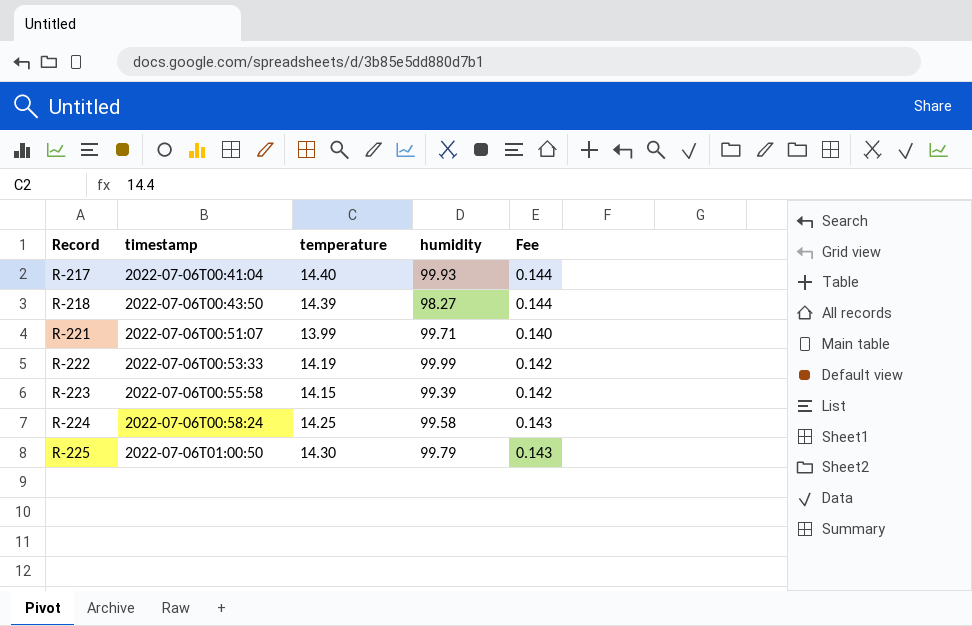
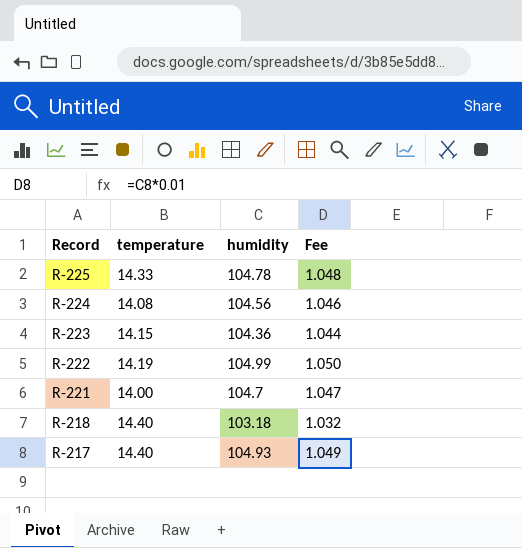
row order: Record ascending -> Record descending
column timestamp | position: 2 -> none
column Fee | formula: [temperature] * 0.01 -> [humidity] * 0.01
R-225 | temperature: 14.30 -> 14.33
R-225 | humidity: 99.79 -> 104.78
R-224 | temperature: 14.25 -> 14.08
R-224 | humidity: 99.58 -> 104.56
R-223 | humidity: 99.39 -> 104.36
R-222 | humidity: 99.99 -> 104.99
R-221 | temperature: 13.99 -> 14.00
R-221 | humidity: 99.71 -> 104.7
R-218 | temperature: 14.39 -> 14.40
R-218 | humidity: 98.27 -> 103.18
R-217 | humidity: 99.93 -> 104.93

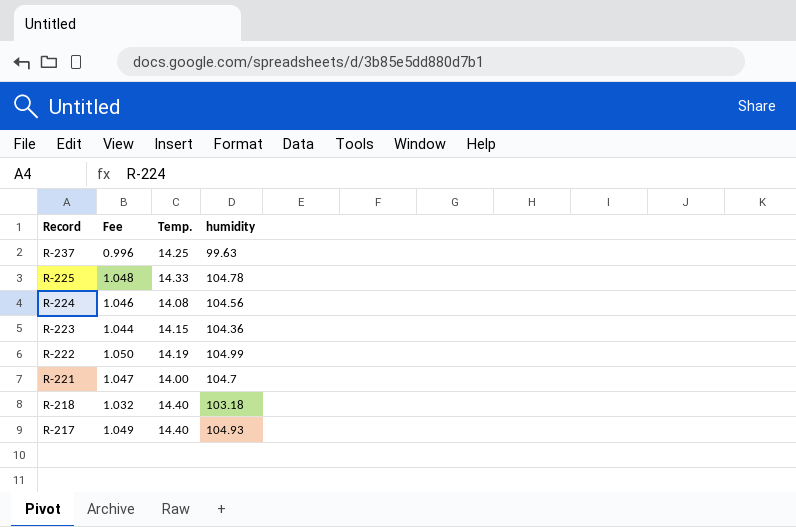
column Fee | position: 4 -> 2
column name: temperature -> Temp.
row R-237: none -> 0.996 | 14.25 | 99.63

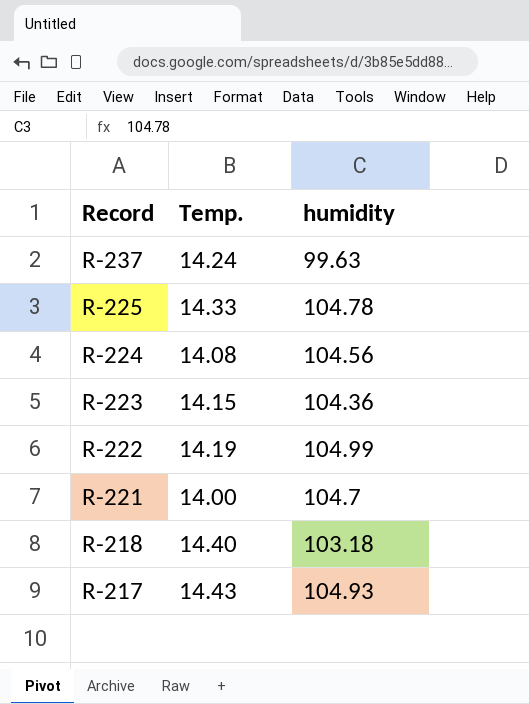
column Fee | formula: [humidity] * 0.01 -> none
R-237 | Temp.: 14.25 -> 14.24
R-217 | Temp.: 14.40 -> 14.43

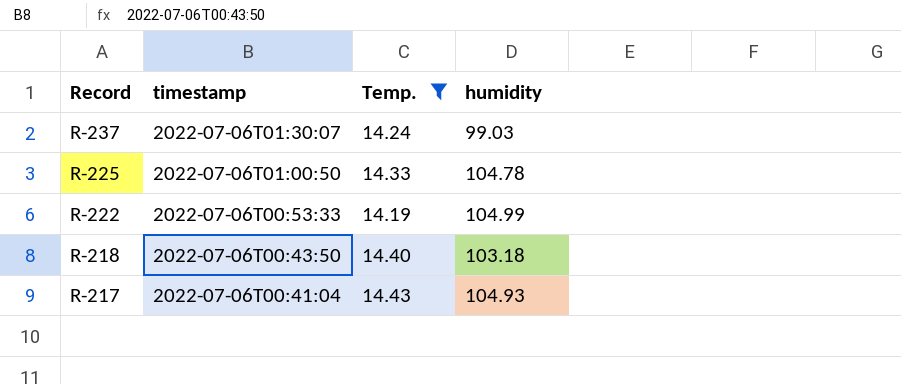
filter: none -> Temp. >= 14.19
column timestamp | position: none -> 2
R-237 | humidity: 99.63 -> 99.03

